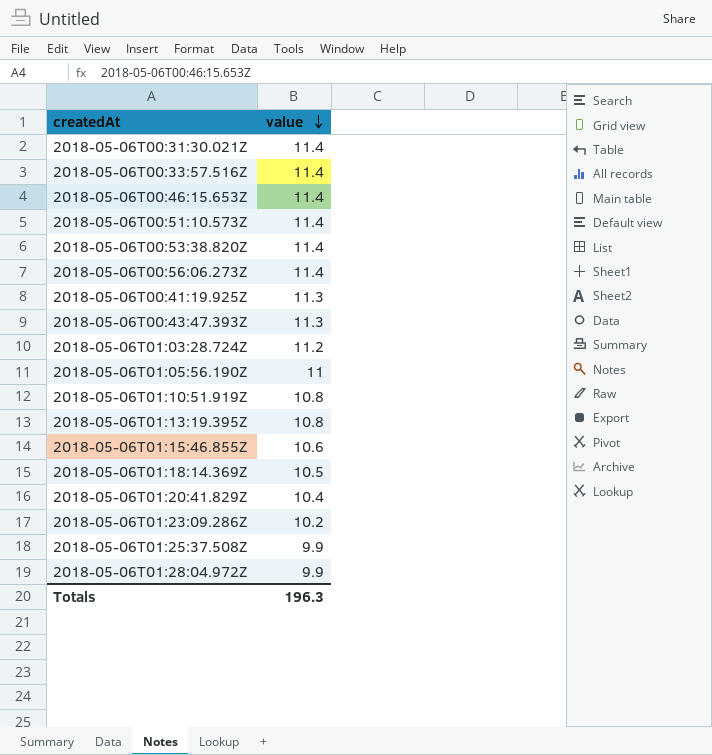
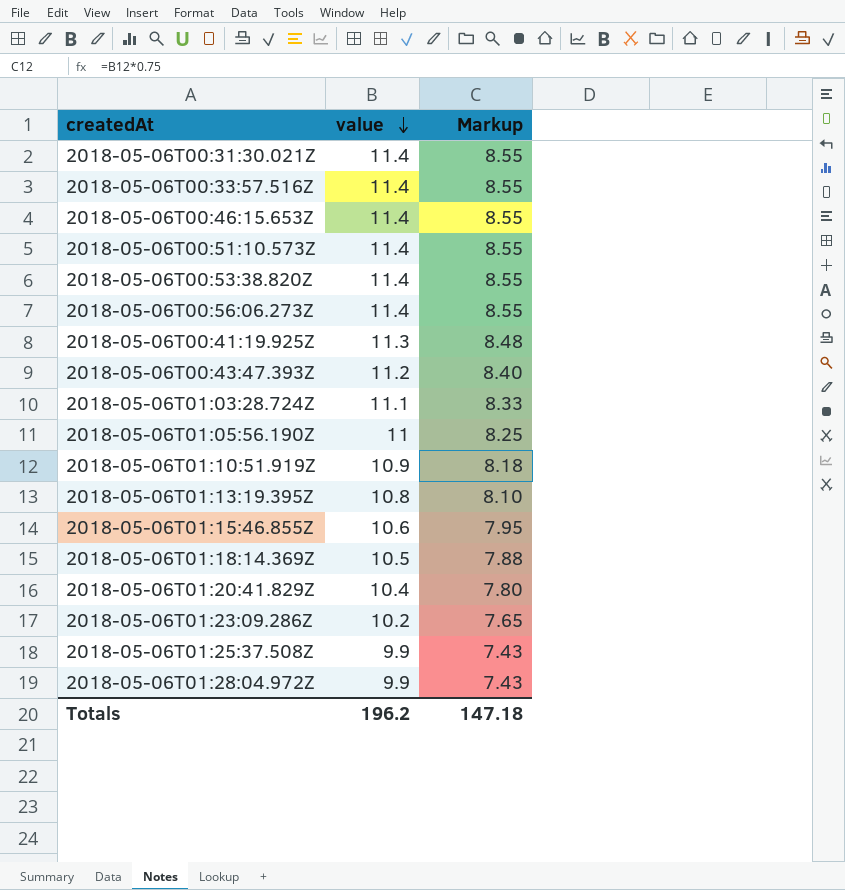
column Markup | formula: none -> [value] * 0.75
2018-05-06T00:43:47.393Z | value: 11.3 -> 11.2
2018-05-06T01:03:28.724Z | value: 11.2 -> 11.1
2018-05-06T01:10:51.919Z | value: 10.8 -> 10.9
Totals | value: 196.3 -> 196.2

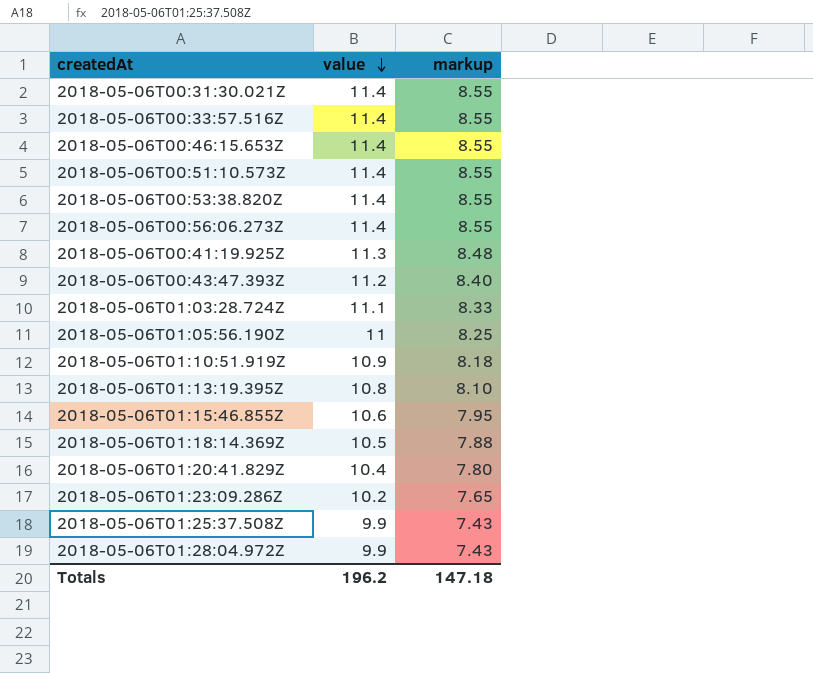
column name: Markup -> markup

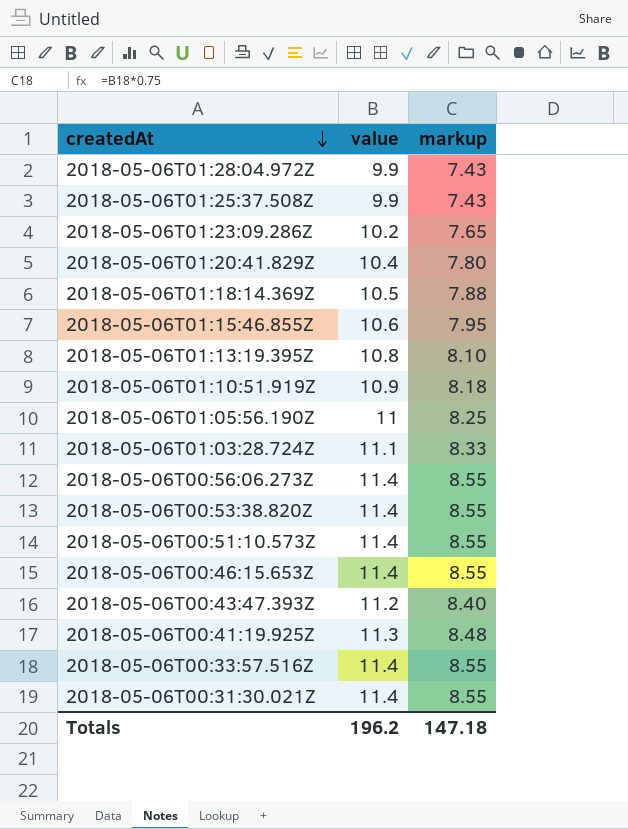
row order: value descending -> createdAt descending

